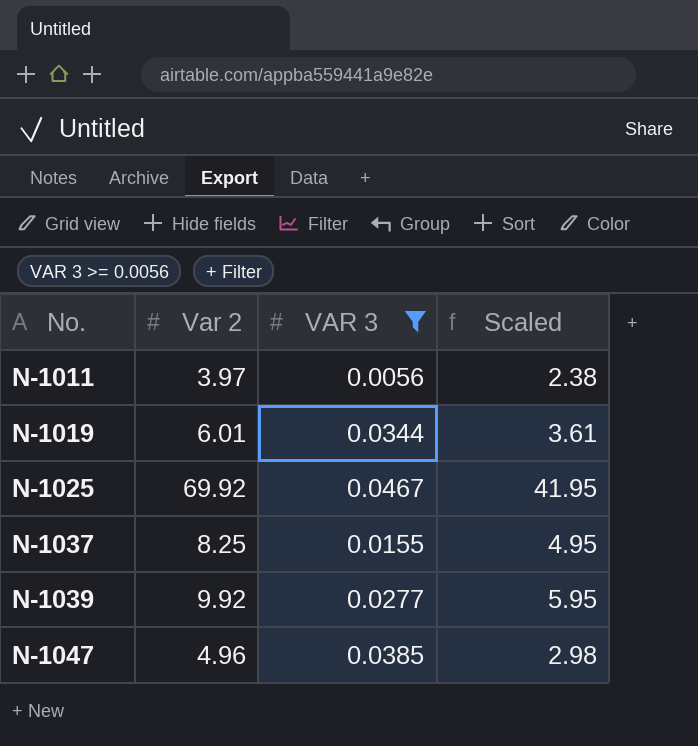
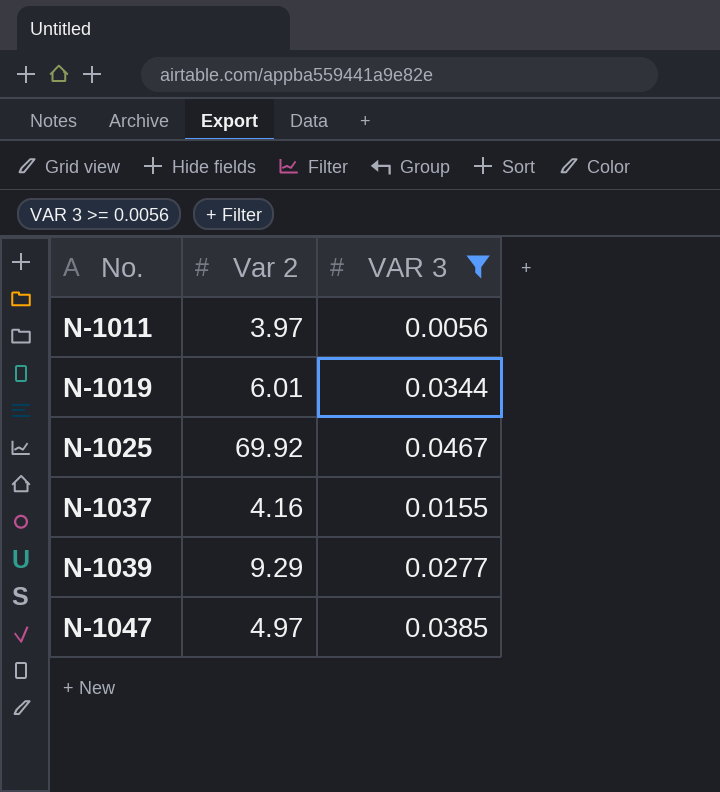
column Scaled | formula: [Var 2] * 0.6 -> none
N-1037 | Var 2: 8.25 -> 4.16
N-1039 | Var 2: 9.92 -> 9.29
N-1047 | Var 2: 4.96 -> 4.97

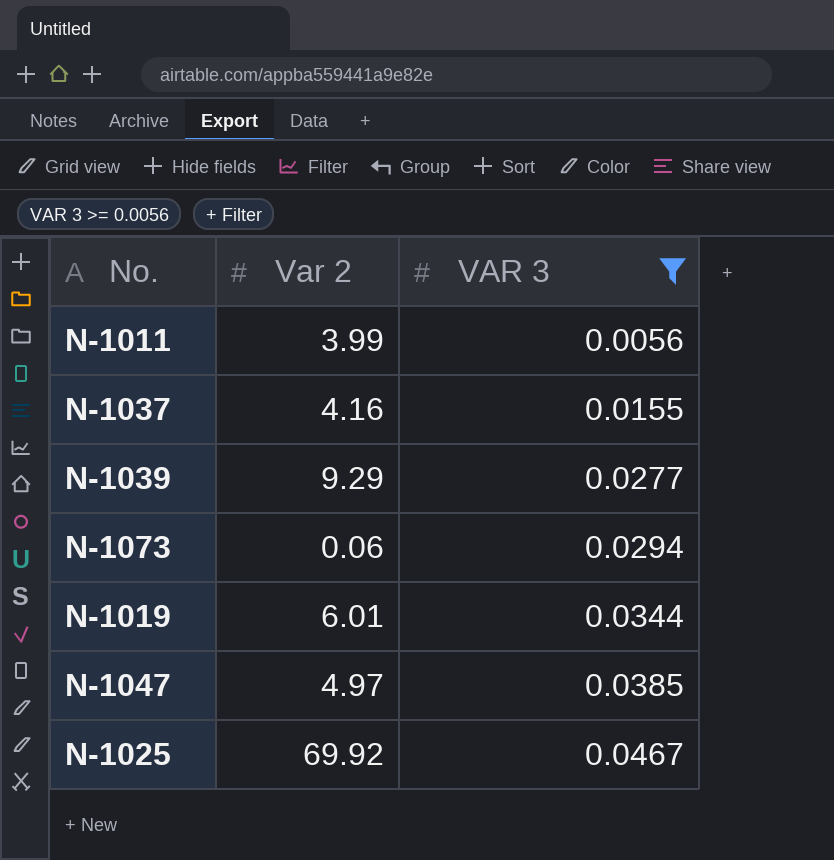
row order: No. ascending -> VAR 3 ascending
N-1011 | Var 2: 3.97 -> 3.99
row N-1073: none -> 0.06 | 0.0294

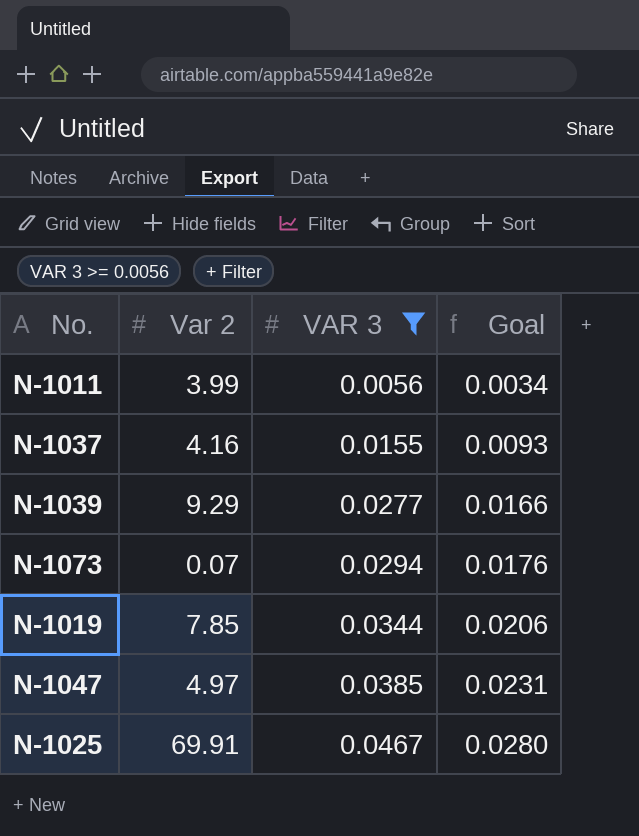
column Goal | formula: none -> [VAR 3] * 0.6
N-1073 | Var 2: 0.06 -> 0.07
N-1019 | Var 2: 6.01 -> 7.85
N-1025 | Var 2: 69.92 -> 69.91

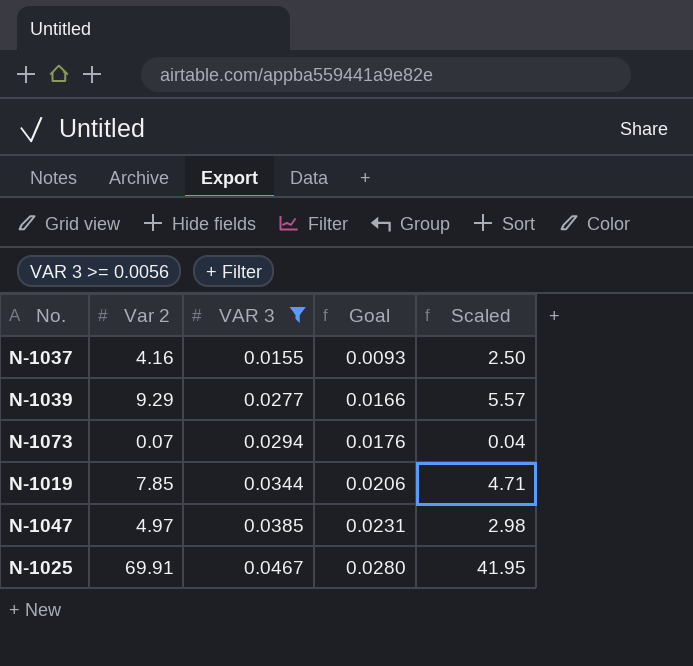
column Scaled | formula: none -> [Var 2] * 0.6
row N-1011: 3.99 | 0.0056 | 0.0034 -> none

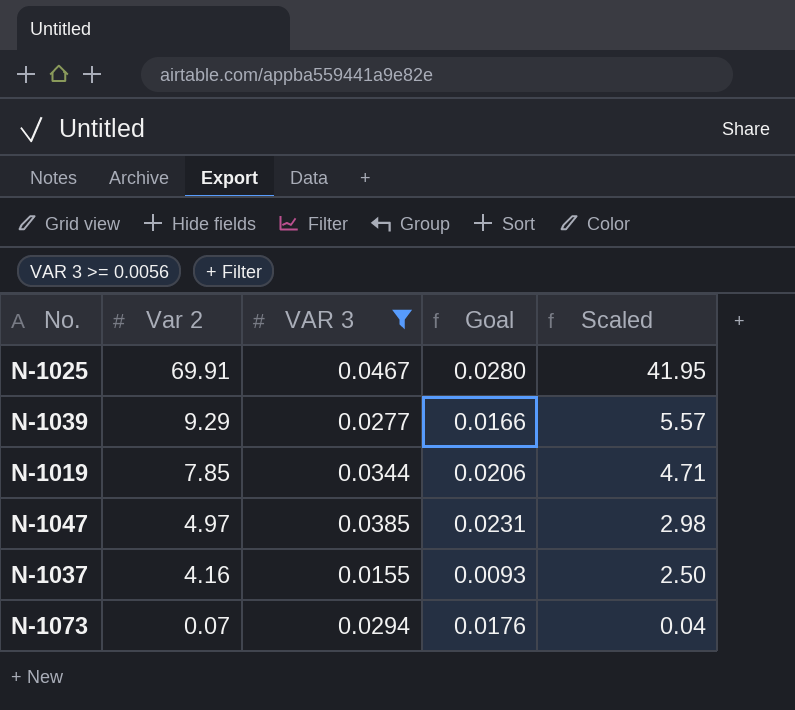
row order: VAR 3 ascending -> Var 2 descending

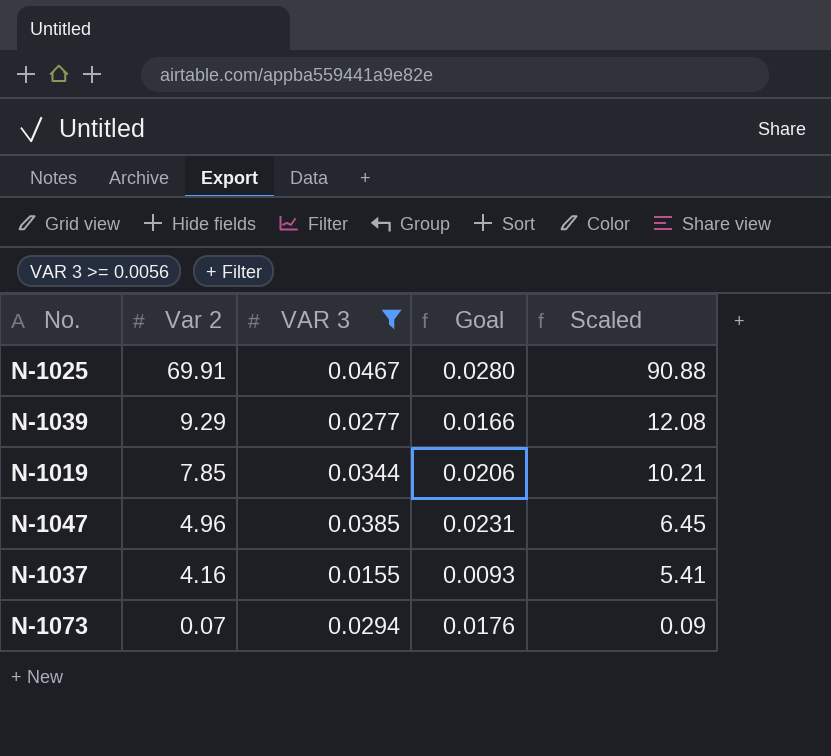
column Scaled | formula: [Var 2] * 0.6 -> [Var 2] * 1.3
N-1047 | Var 2: 4.97 -> 4.96

